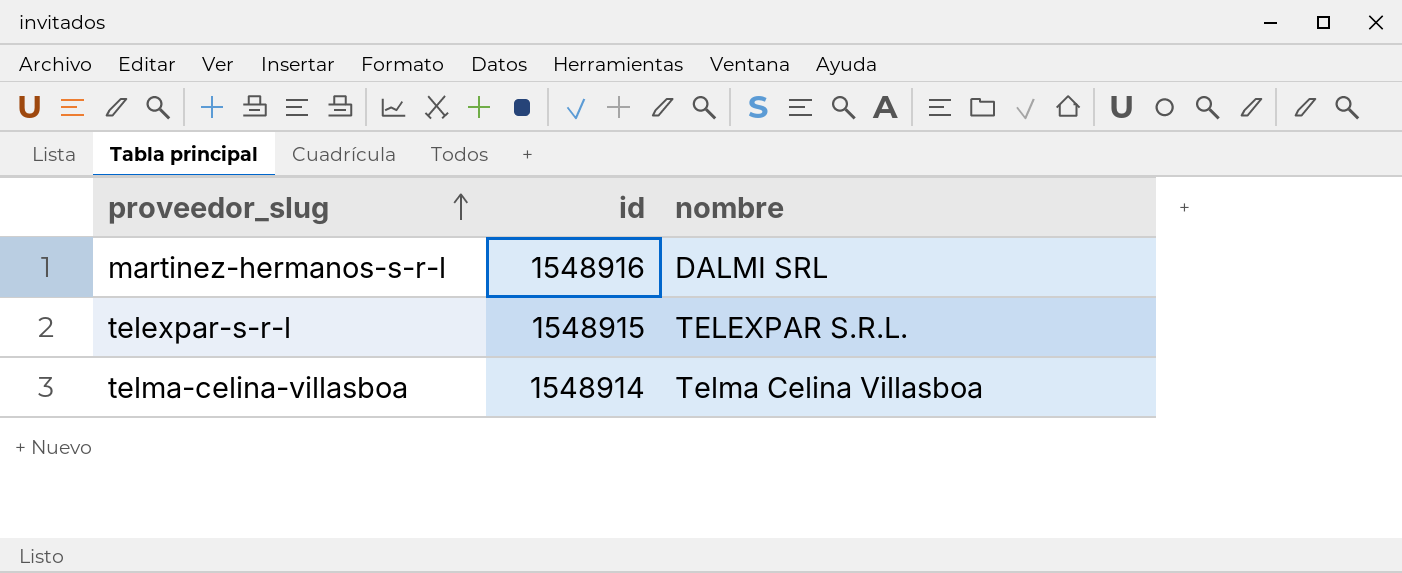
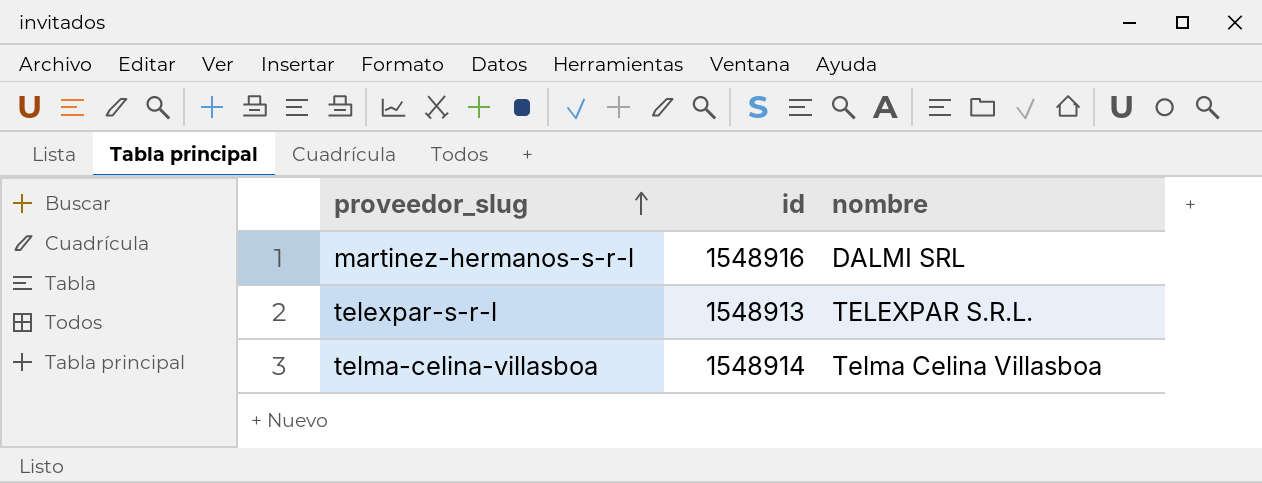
telexpar-s-r-l | id: 1548915 -> 1548913

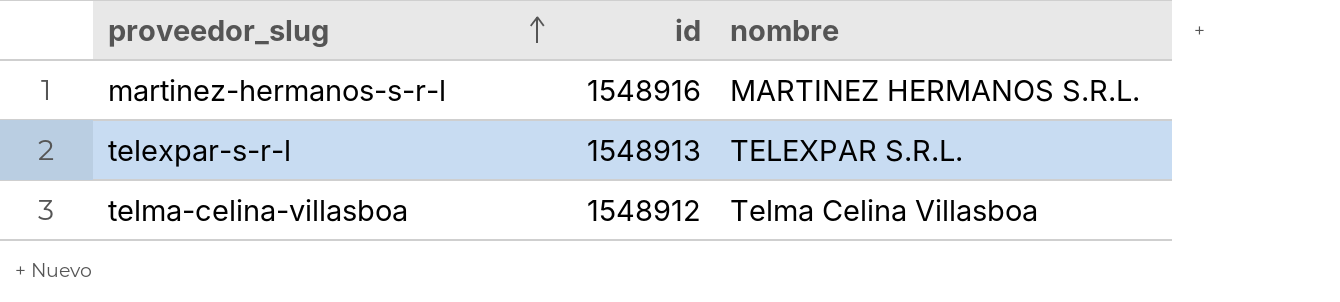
martinez-hermanos-s-r-l | nombre: DALMI SRL -> MARTINEZ HERMANOS S.R.L.
telma-celina-villasboa | id: 1548914 -> 1548912

